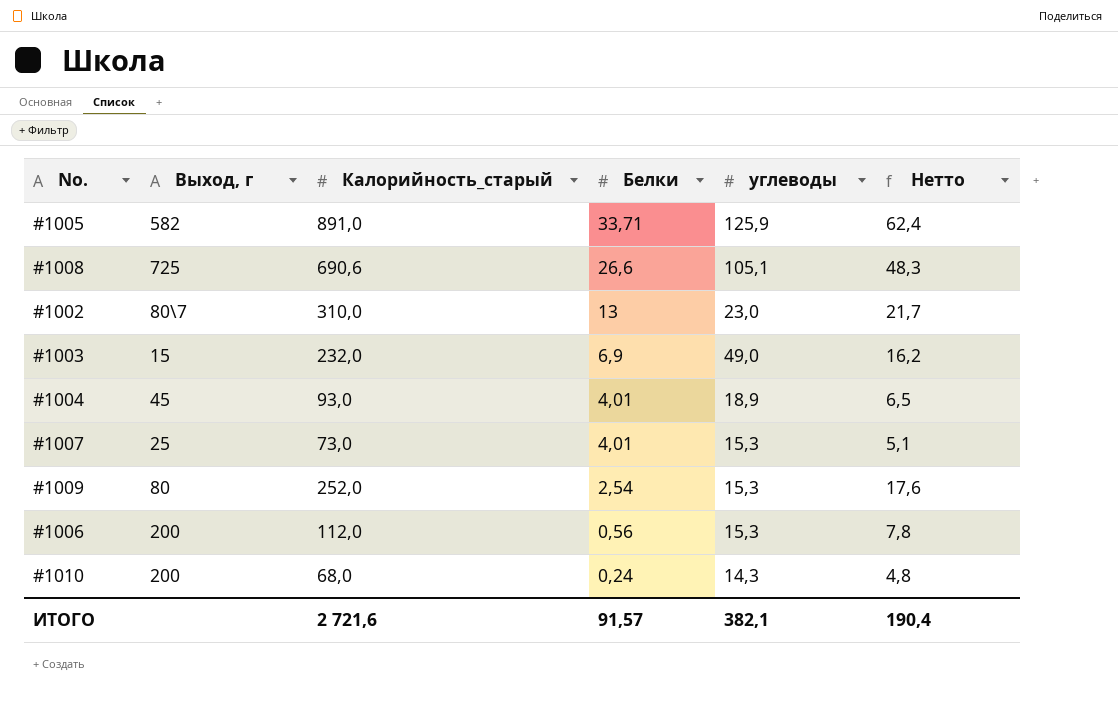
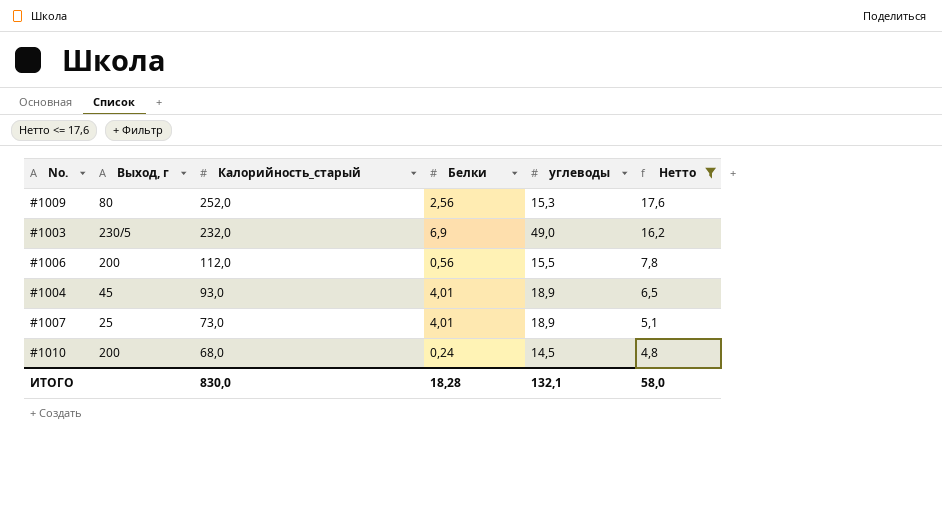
filter: none -> Нетто <= 17,6
row order: Белки descending -> Калорийность_старый descending
#1009 | Белки: 2,54 -> 2,56
#1003 | Выход, г: 15 -> 230/5
#1006 | углеводы: 15,3 -> 15,5
#1007 | углеводы: 15,3 -> 18,9
#1010 | углеводы: 14,3 -> 14,5
ИТОГО | Калорийность_старый: 2 721,6 -> 830,0
ИТОГО | Белки: 91,57 -> 18,28
ИТОГО | углеводы: 382,1 -> 132,1
ИТОГО | Нетто: 190,4 -> 58,0

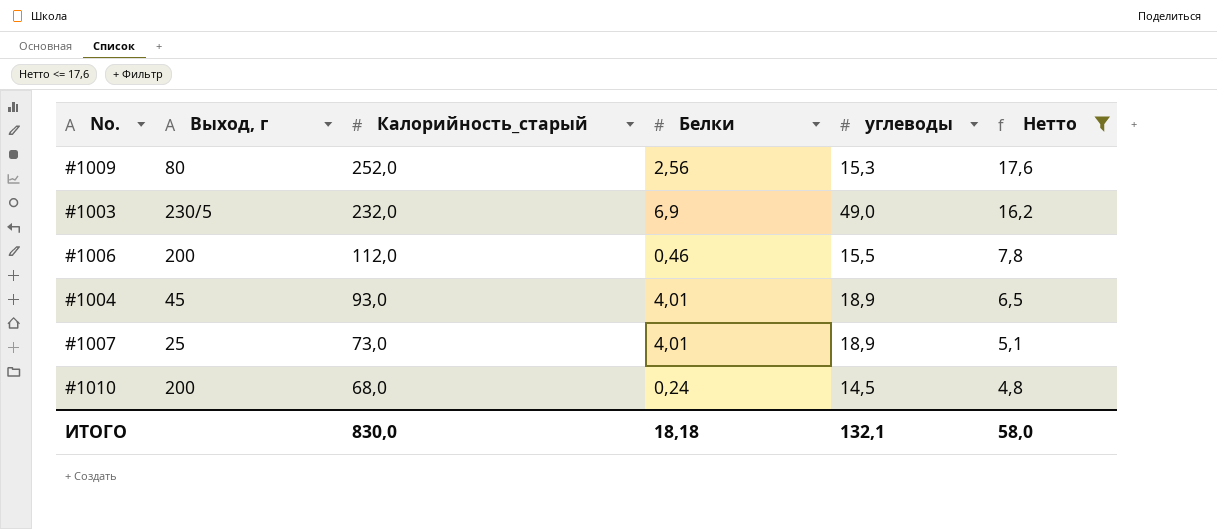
#1006 | Белки: 0,56 -> 0,46
ИТОГО | Белки: 18,28 -> 18,18

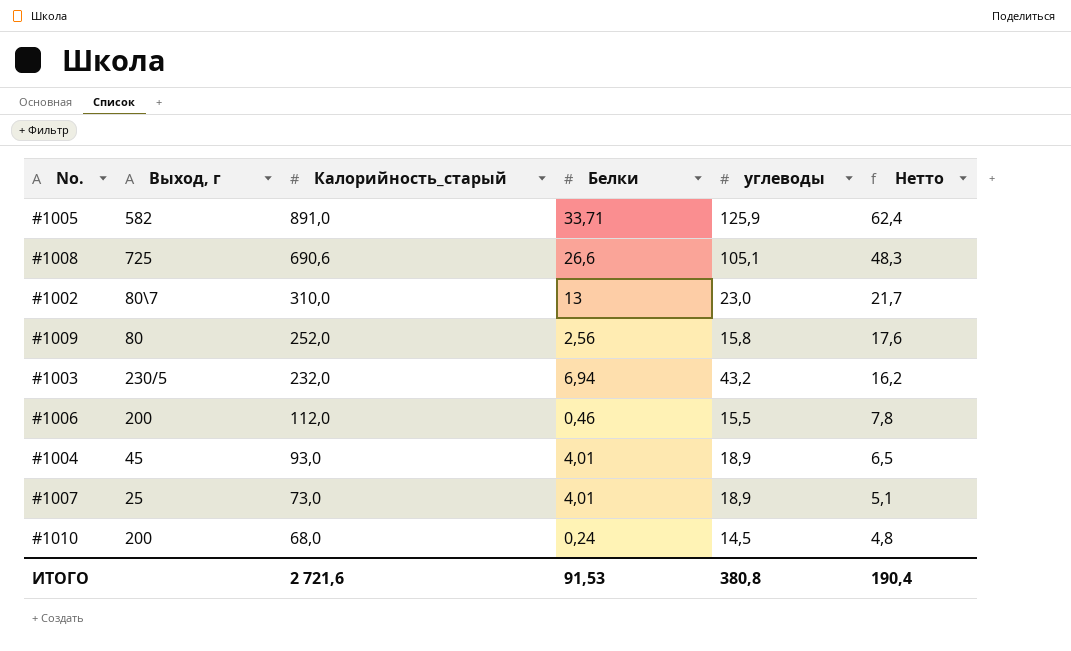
filter: Нетто <= 17,6 -> none
#1009 | углеводы: 15,3 -> 15,8
#1003 | Белки: 6,9 -> 6,94
#1003 | углеводы: 49,0 -> 43,2
ИТОГО | Калорийность_старый: 830,0 -> 2 721,6
ИТОГО | Белки: 18,18 -> 91,53
ИТОГО | углеводы: 132,1 -> 380,8
ИТОГО | Нетто: 58,0 -> 190,4

